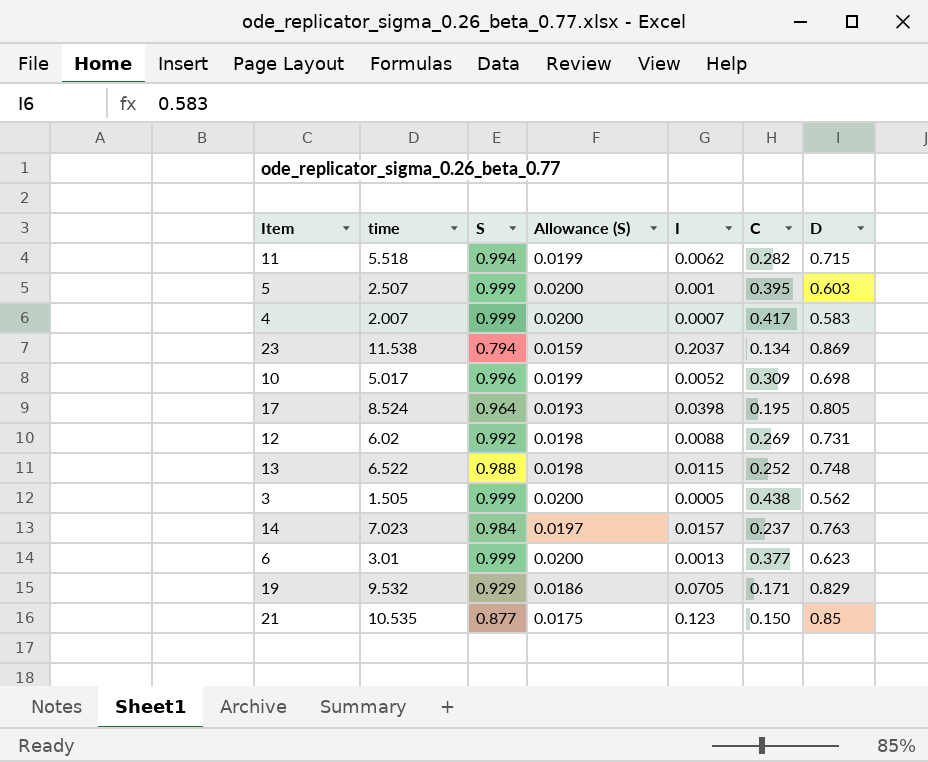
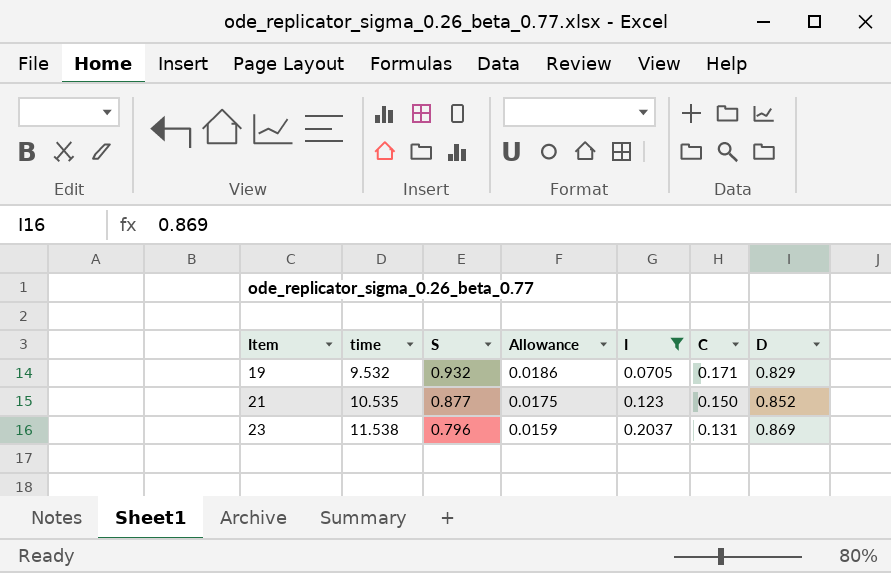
filter: none -> I >= 0.0705
row order: none -> Item ascending
column name: Allowance (S) -> Allowance
19 | S: 0.929 -> 0.932
21 | D: 0.85 -> 0.852
23 | S: 0.794 -> 0.796
23 | C: 0.134 -> 0.131

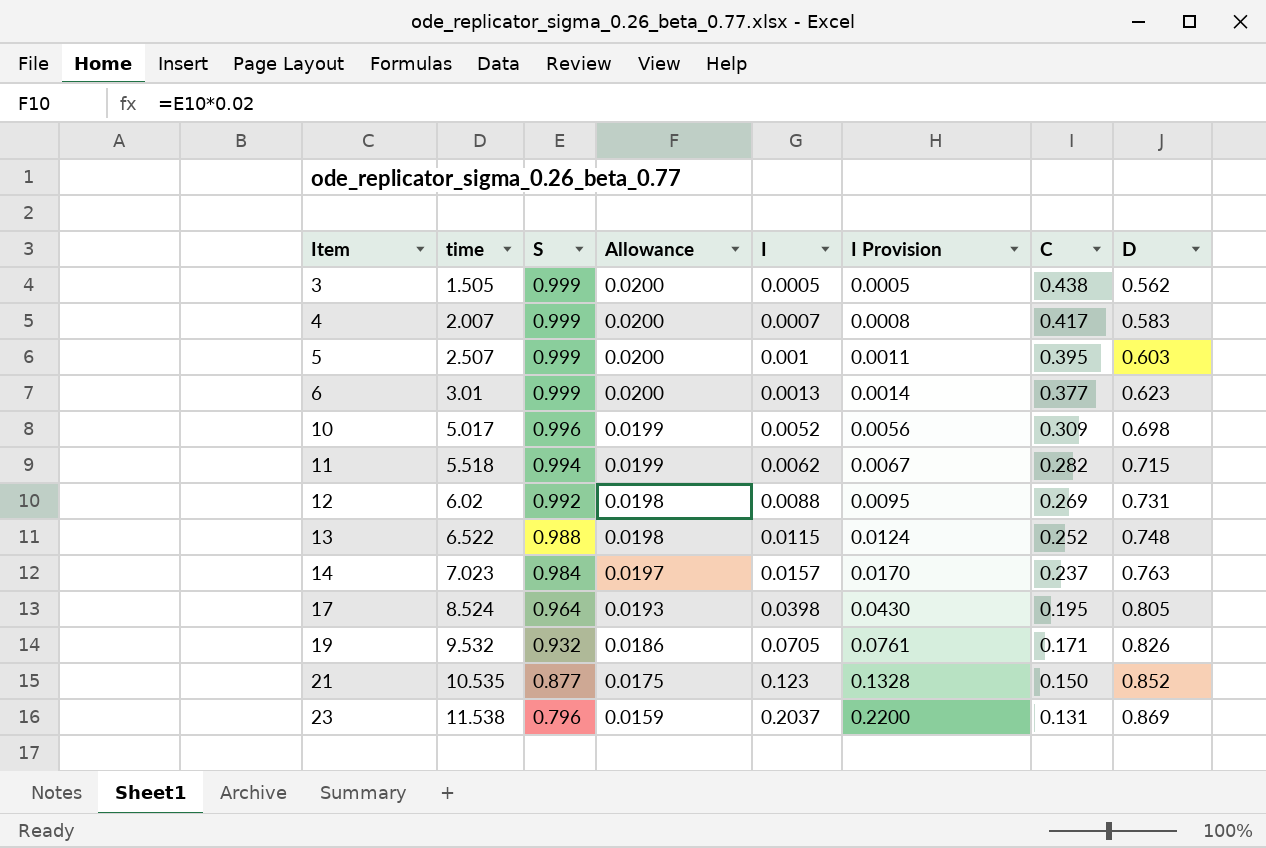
filter: I >= 0.0705 -> none
column I Provision | formula: none -> [I] * 1.08
19 | D: 0.829 -> 0.826

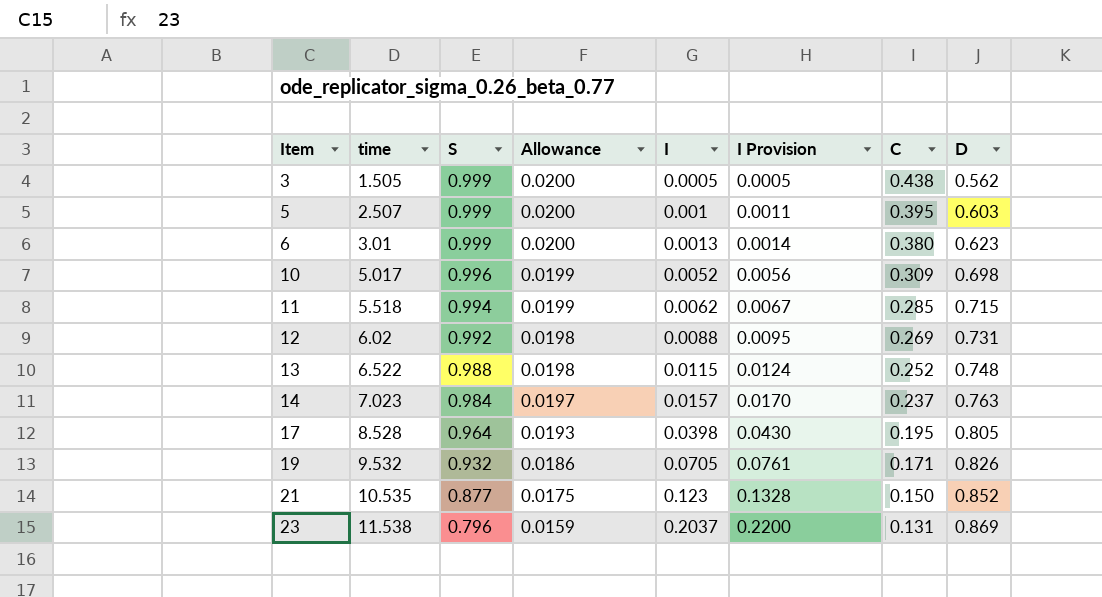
row 4: 2.007 | 0.999 | 0.0200 | 0.0007 | 0.0008 | 0.417 | 0.583 -> none
6 | C: 0.377 -> 0.380
11 | C: 0.282 -> 0.285
17 | time: 8.524 -> 8.528

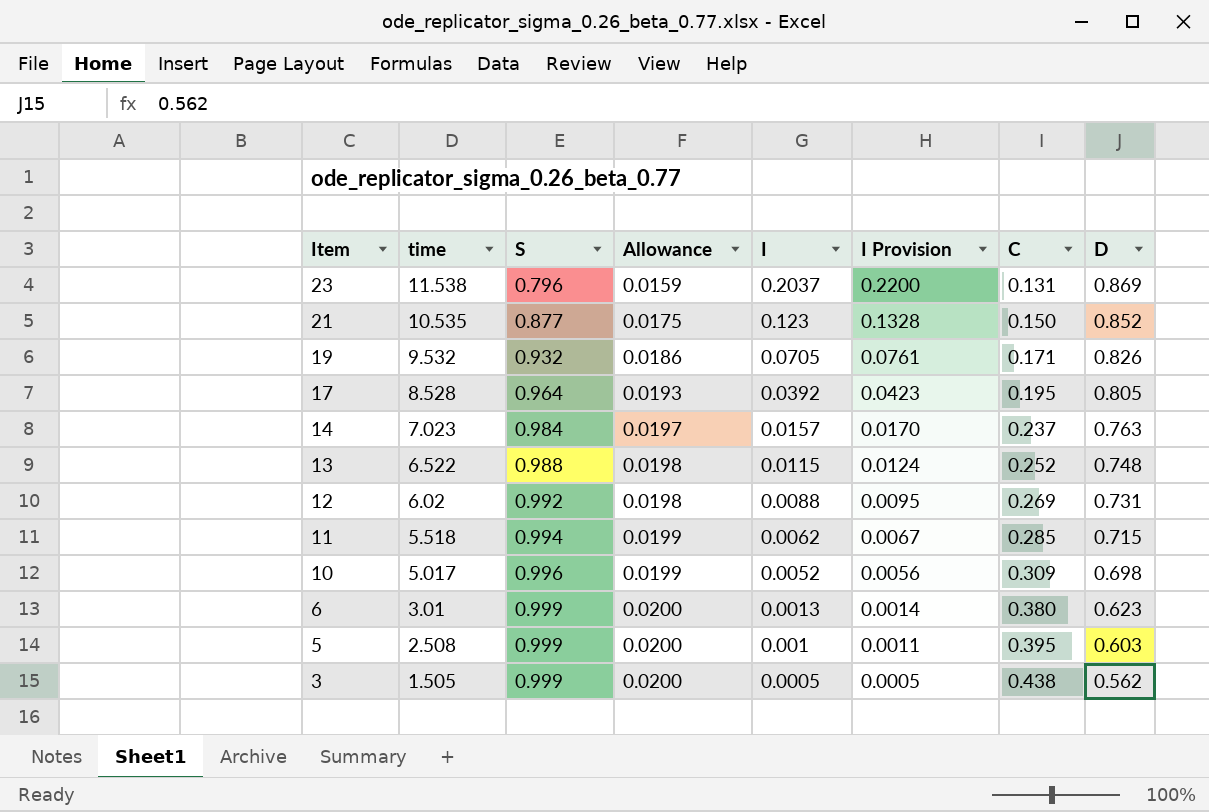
row order: Item ascending -> Item descending
17 | I: 0.0398 -> 0.0392
17 | I Provision: 0.0430 -> 0.0423
5 | time: 2.507 -> 2.508

